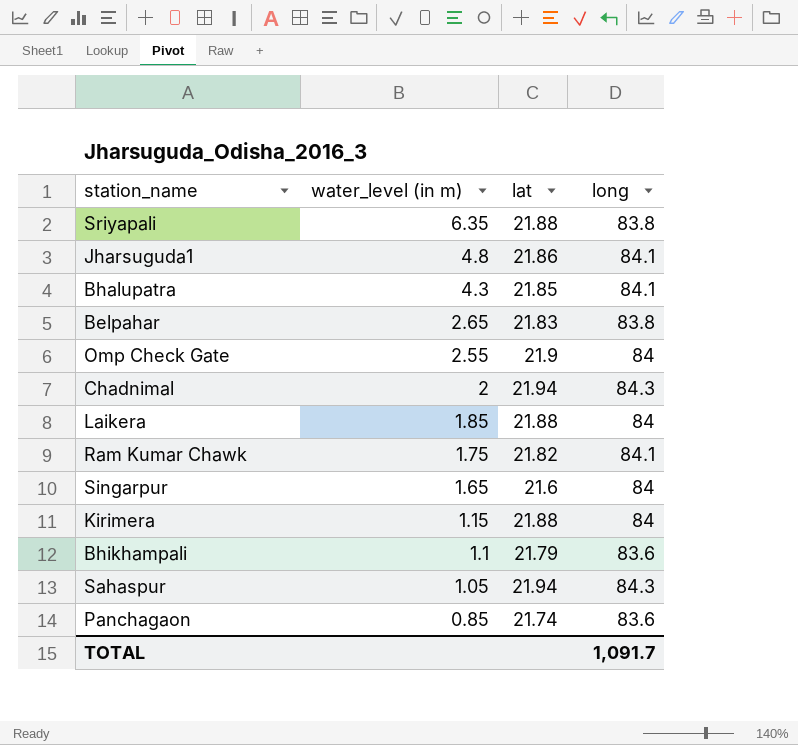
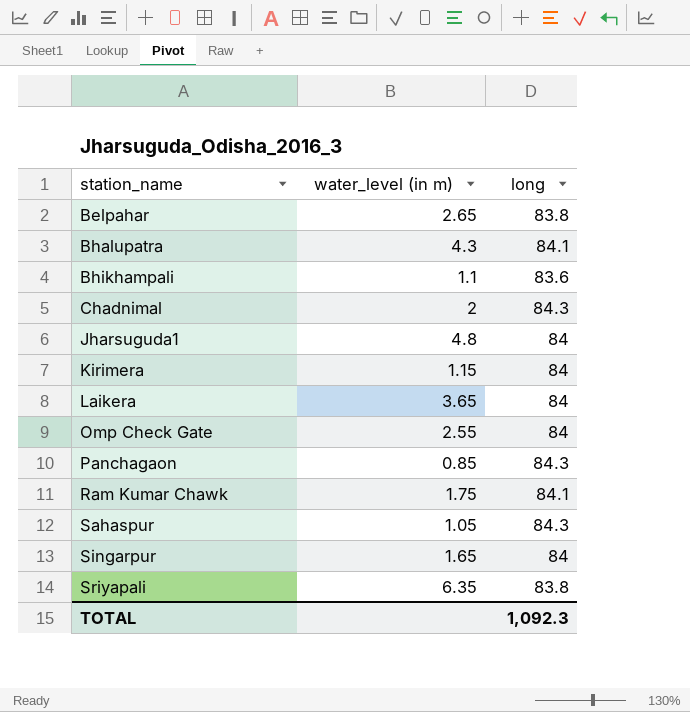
row order: water_level (in m) descending -> station_name ascending
column lat | position: 3 -> none
Jharsuguda1 | long: 84.1 -> 84
Laikera | water_level (in m): 1.85 -> 3.65
Panchagaon | long: 83.6 -> 84.3
TOTAL | long: 1,091.7 -> 1,092.3

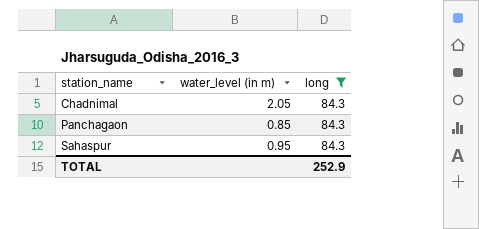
filter: none -> long = 84.3
Chadnimal | water_level (in m): 2 -> 2.05
Sahaspur | water_level (in m): 1.05 -> 0.95
TOTAL | long: 1,092.3 -> 252.9

